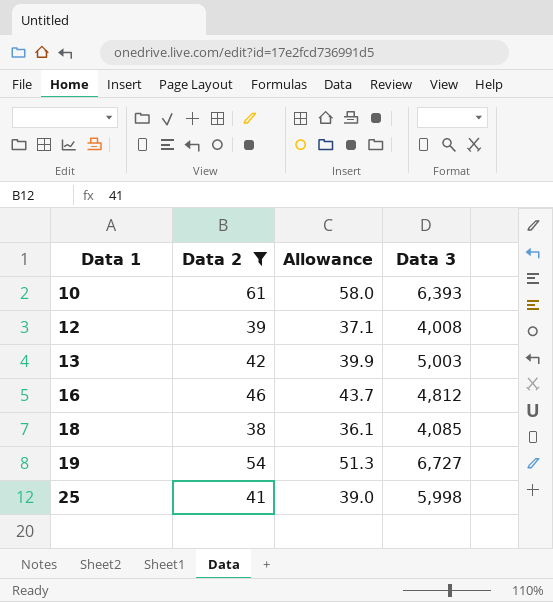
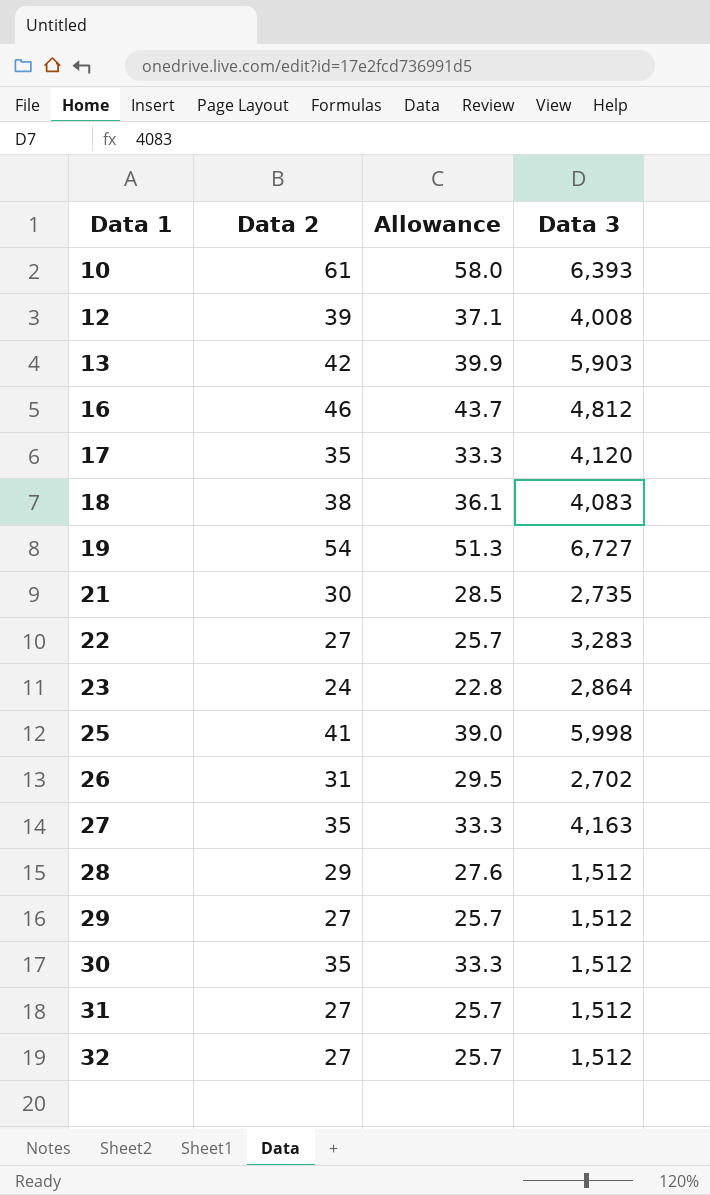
filter: Data 2 >= 38 -> none
13 | Data 3: 5,003 -> 5,903
18 | Data 3: 4,085 -> 4,083

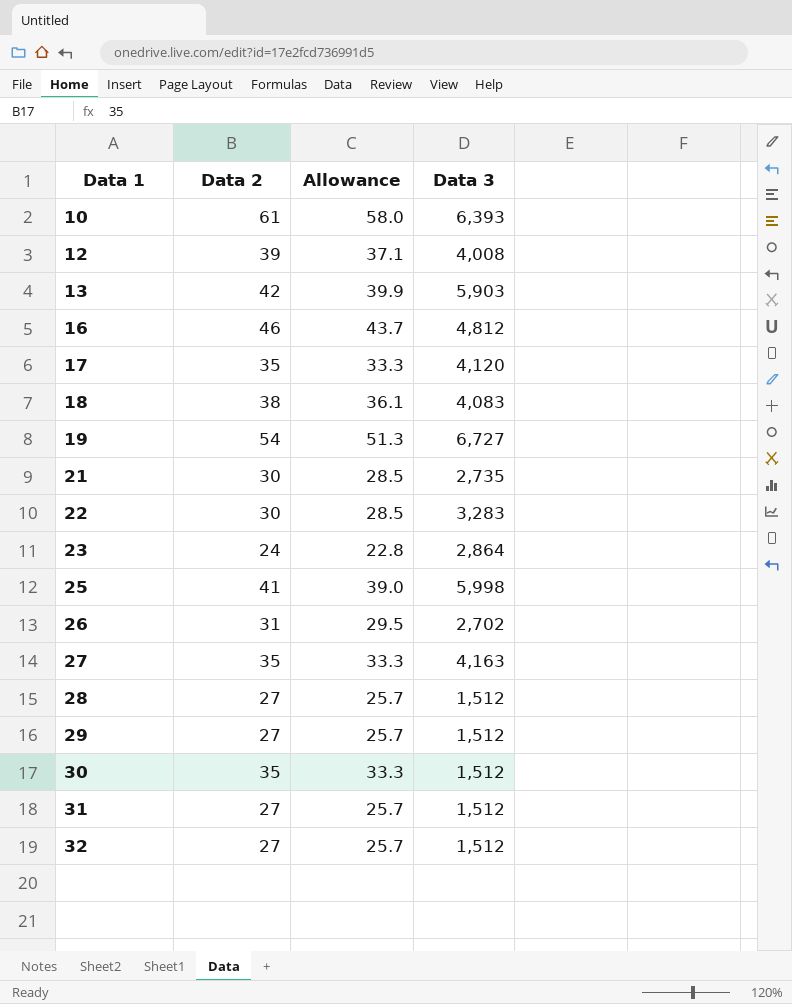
22 | Data 2: 27 -> 30
22 | Allowance: 25.7 -> 28.5
28 | Data 2: 29 -> 27
28 | Allowance: 27.6 -> 25.7

